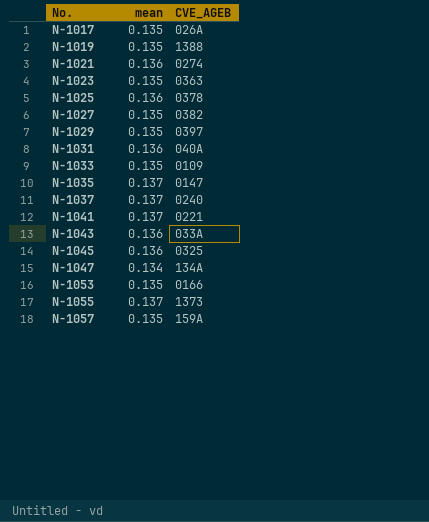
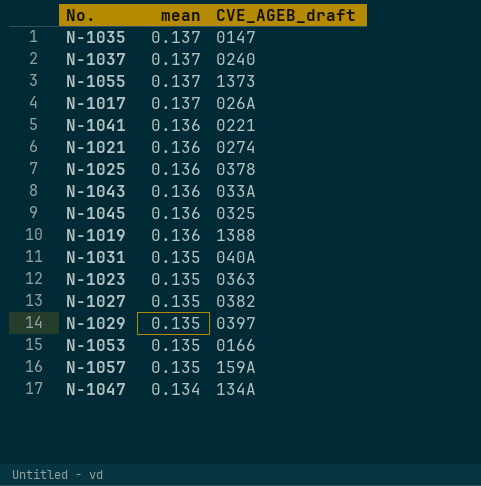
row order: No. ascending -> mean descending
column name: CVE_AGEB -> CVE_AGEB_draft
row N-1033: 0.135 | 0109 -> none
N-1017 | mean: 0.135 -> 0.137
N-1041 | mean: 0.137 -> 0.136
N-1019 | mean: 0.135 -> 0.136
N-1031 | mean: 0.136 -> 0.135

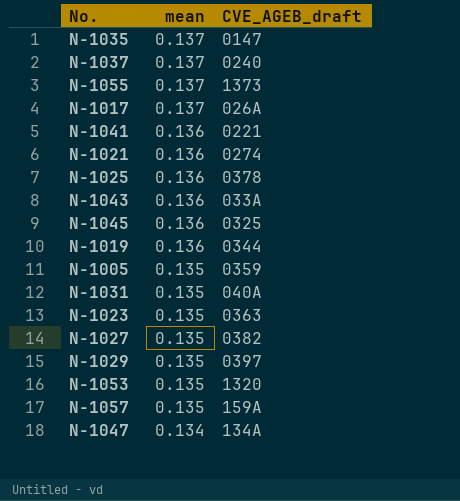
N-1019 | CVE_AGEB_draft: 1388 -> 0344
row N-1005: none -> 0.135 | 0359
N-1053 | CVE_AGEB_draft: 0166 -> 1320

